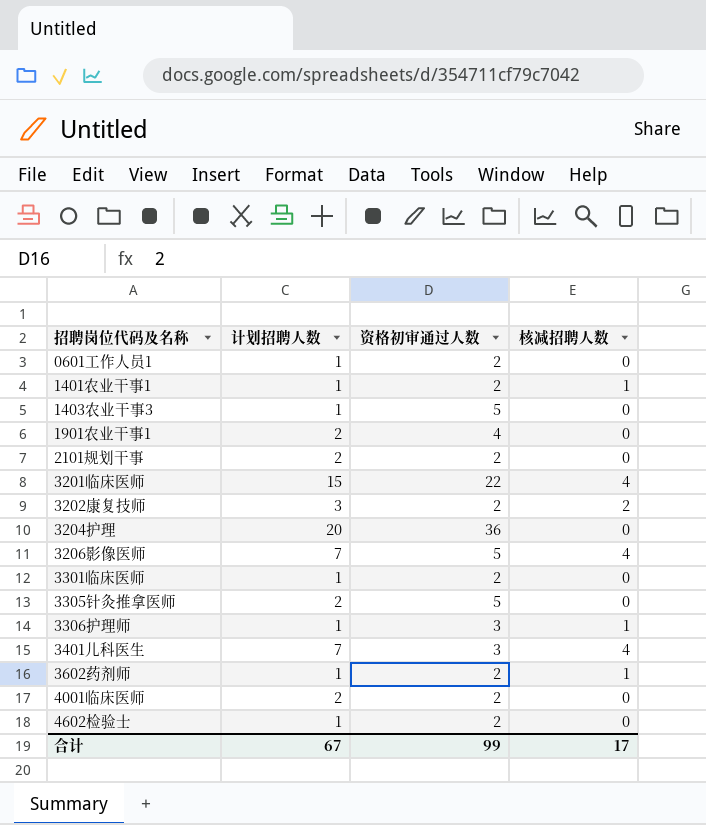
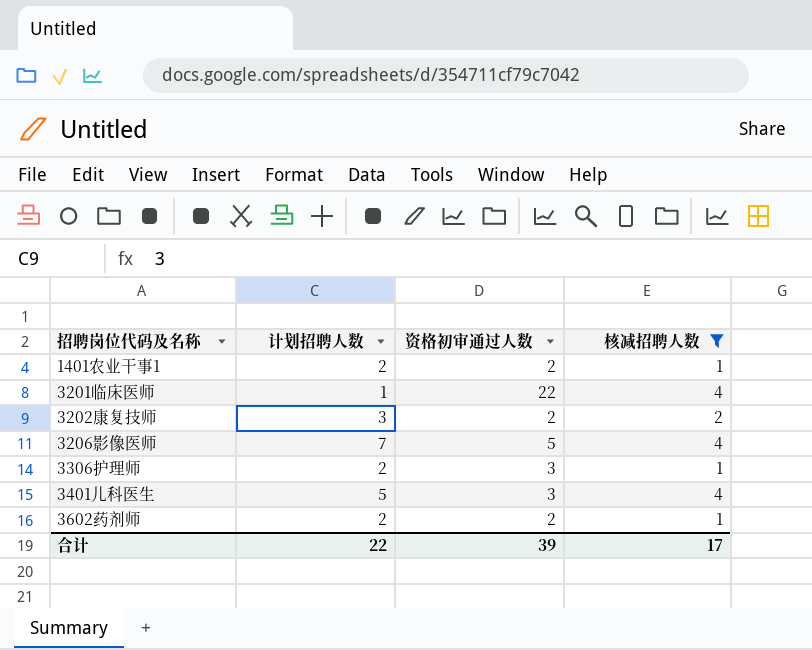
filter: none -> 核减招聘人数 != 0
1401农业干事1 | 计划招聘人数: 1 -> 2
3201临床医师 | 计划招聘人数: 15 -> 1
3306护理师 | 计划招聘人数: 1 -> 2
3401儿科医生 | 计划招聘人数: 7 -> 5
3602药剂师 | 计划招聘人数: 1 -> 2
合计 | 计划招聘人数: 67 -> 22
合计 | 资格初审通过人数: 99 -> 39

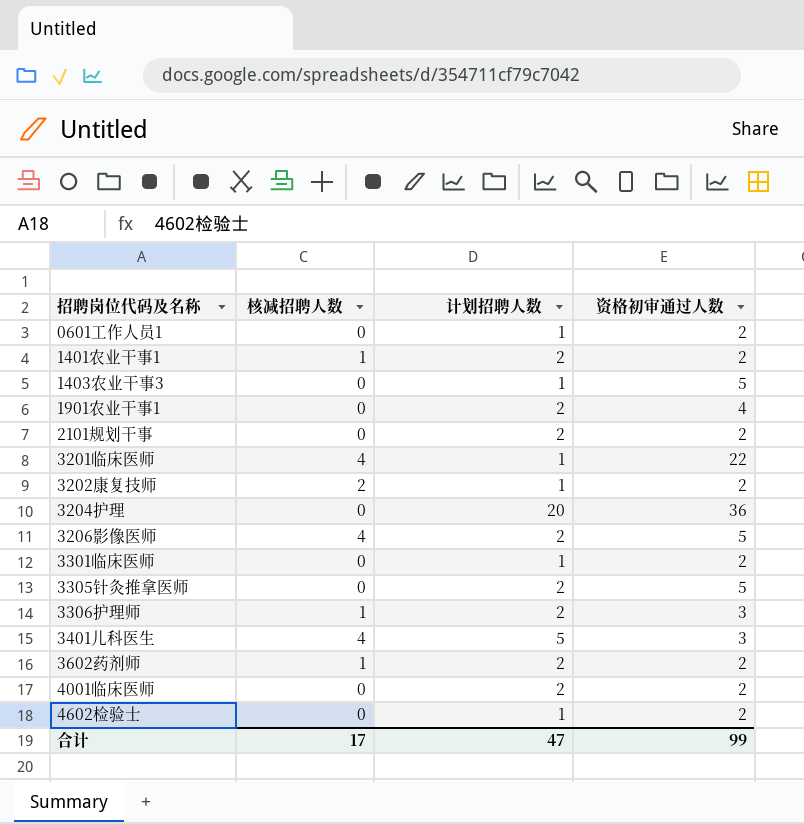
filter: 核减招聘人数 != 0 -> none
column 核减招聘人数 | position: 4 -> 2
3202康复技师 | 计划招聘人数: 3 -> 1
3206影像医师 | 计划招聘人数: 7 -> 2
合计 | 计划招聘人数: 22 -> 47
合计 | 资格初审通过人数: 39 -> 99

